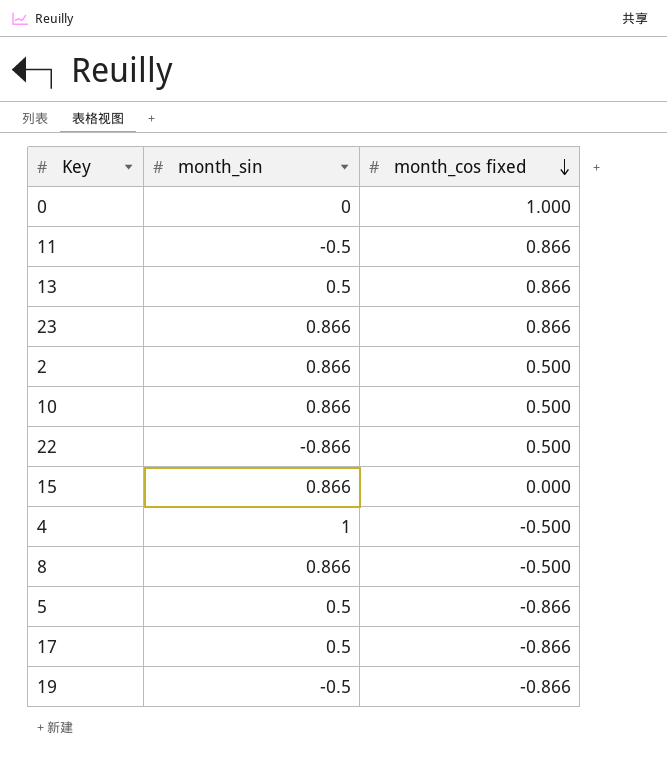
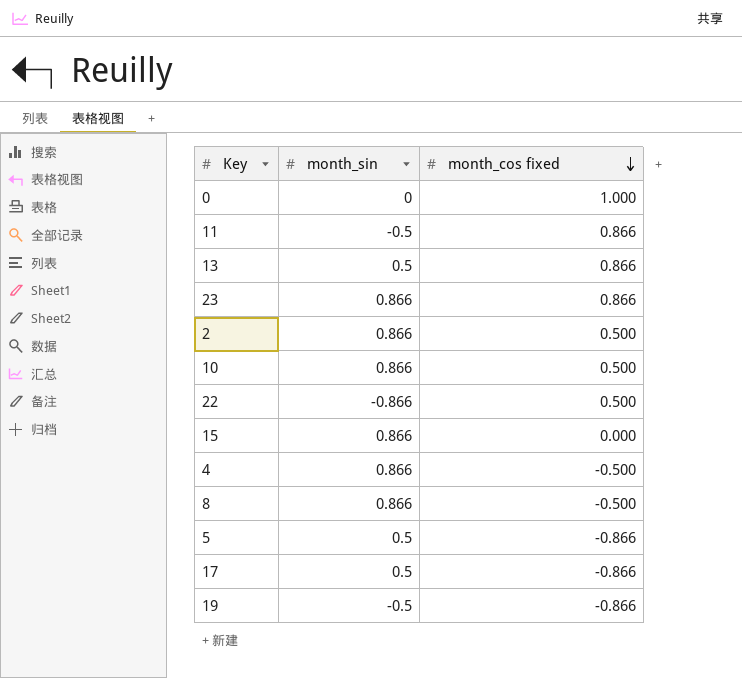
4 | month_sin: 1 -> 0.866

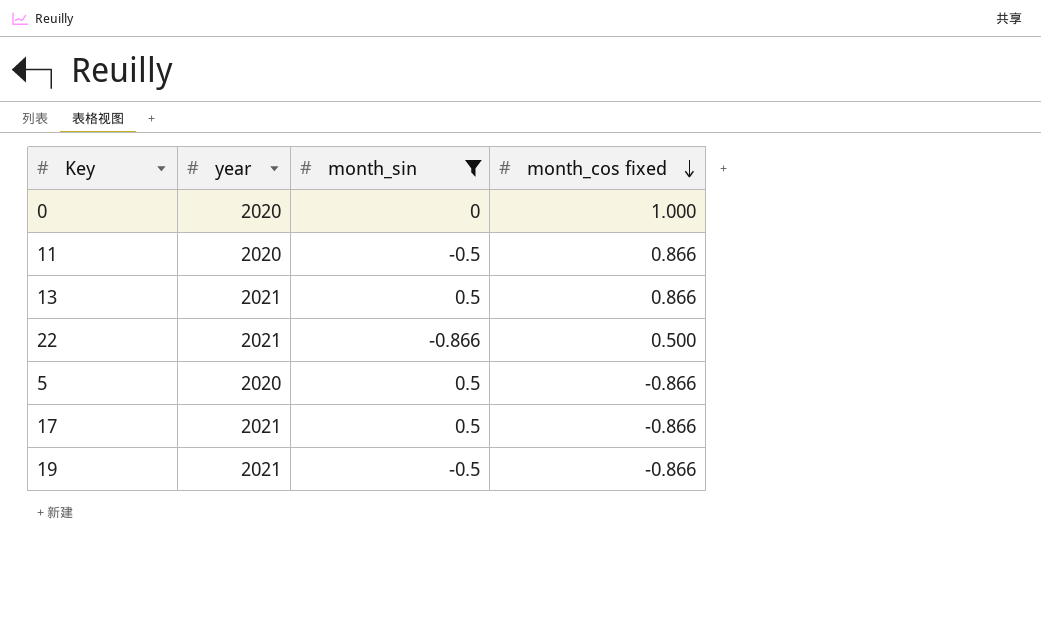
filter: none -> month_sin != 0.866
column year | position: none -> 2

